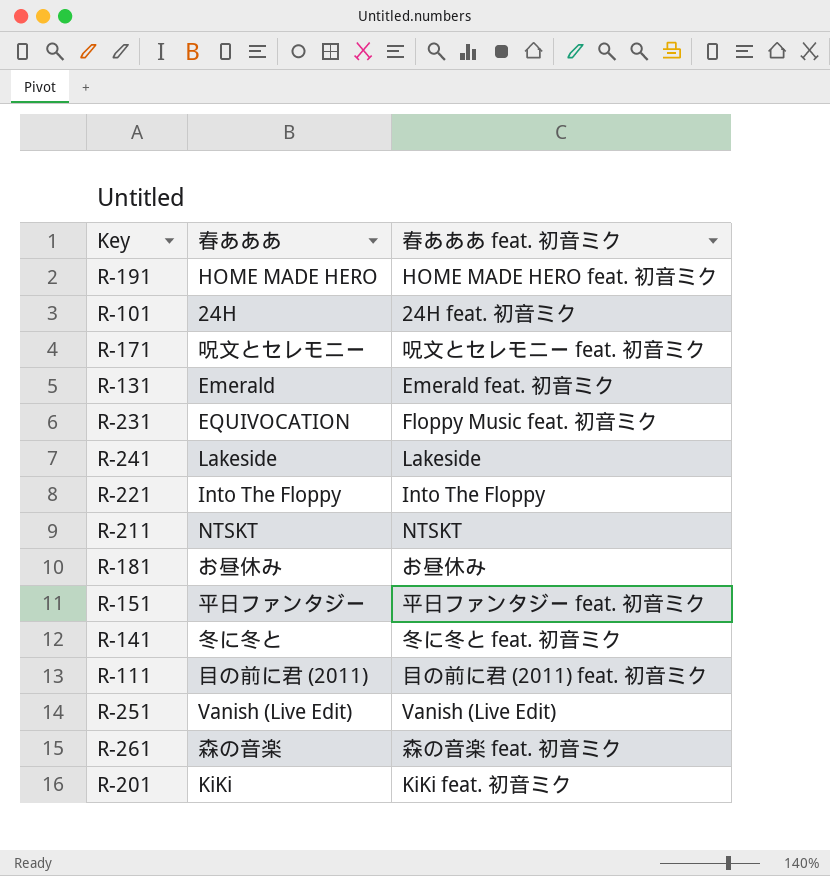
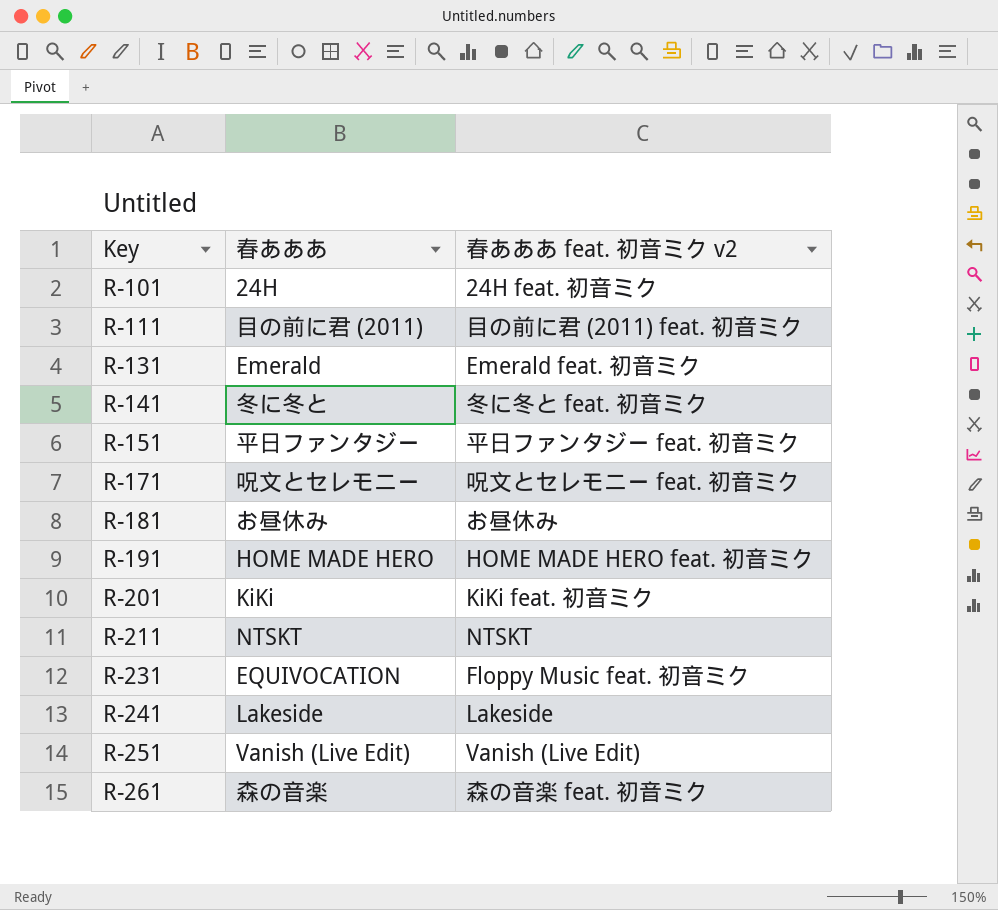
row order: none -> Key ascending
column name: 春あああ feat. 初音ミク -> 春あああ feat. 初音ミク v2
row R-221: Into The Floppy | Into The Floppy -> none

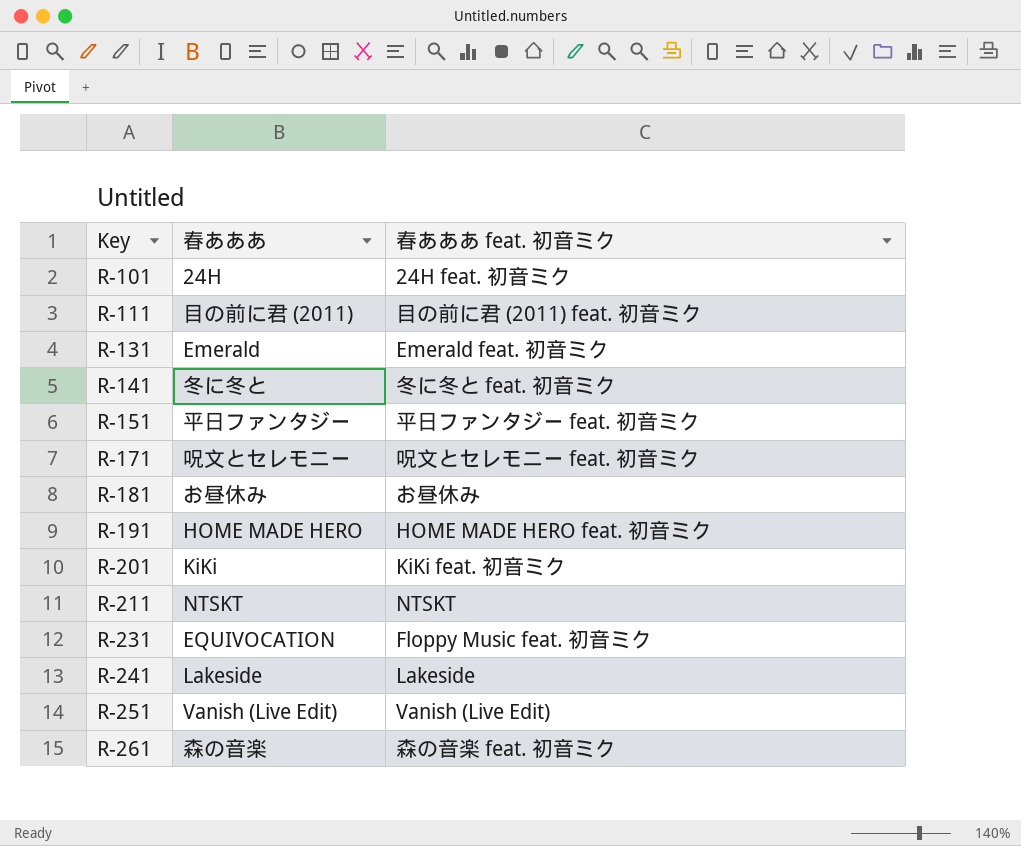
column name: 春あああ feat. 初音ミク v2 -> 春あああ feat. 初音ミク

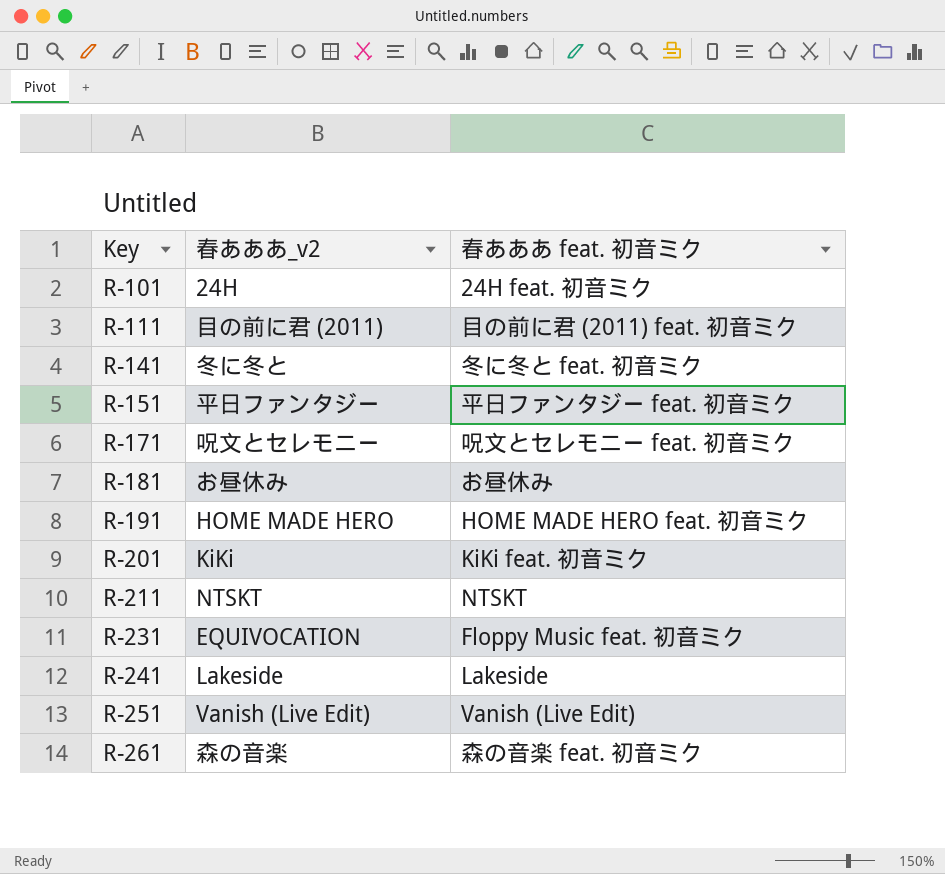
column name: 春あああ -> 春あああ_v2
row R-131: Emerald | Emerald feat. 初音ミク -> none

